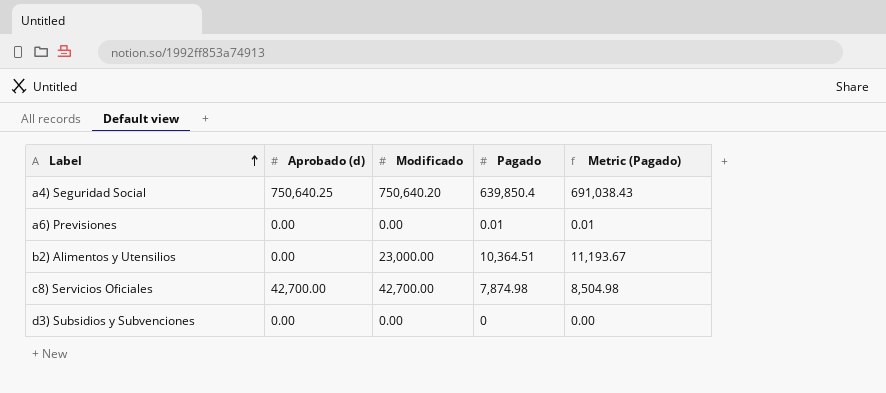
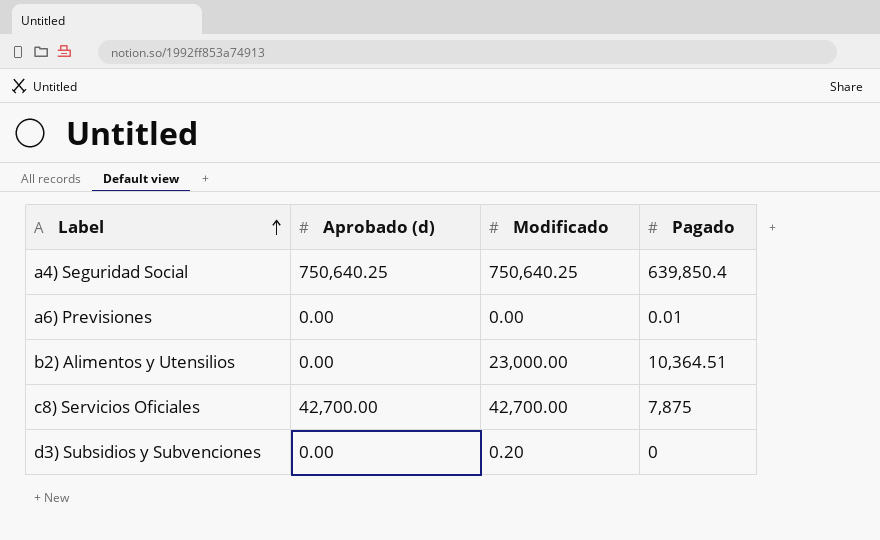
column Metric (Pagado) | formula: [Pagado] * 1.08 -> none
a4) Seguridad Social | Modificado: 750,640.20 -> 750,640.25
c8) Servicios Oficiales | Pagado: 7,874.98 -> 7,875
d3) Subsidios y Subvenciones | Modificado: 0.00 -> 0.20

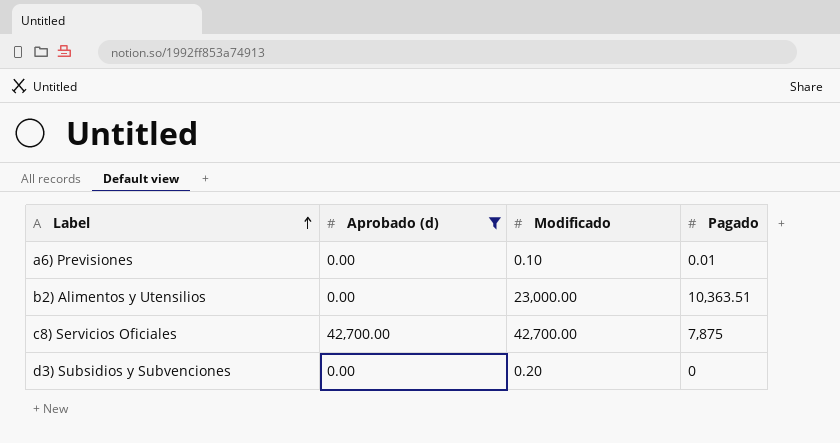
filter: none -> Aprobado (d) != 750,640.25
a6) Previsiones | Modificado: 0.00 -> 0.10
b2) Alimentos y Utensilios | Pagado: 10,364.51 -> 10,363.51

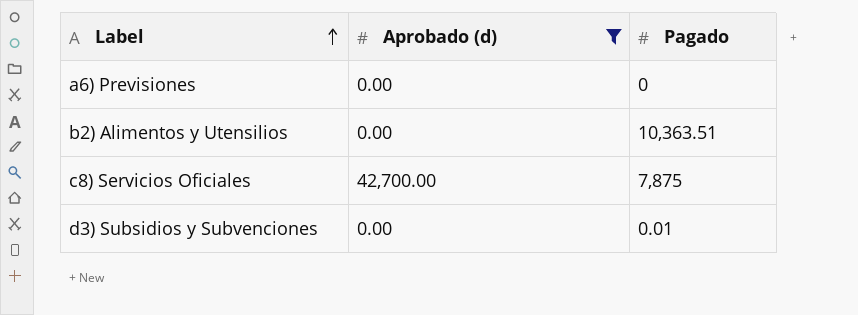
column Modificado | position: 3 -> none
a6) Previsiones | Pagado: 0.01 -> 0
d3) Subsidios y Subvenciones | Pagado: 0 -> 0.01

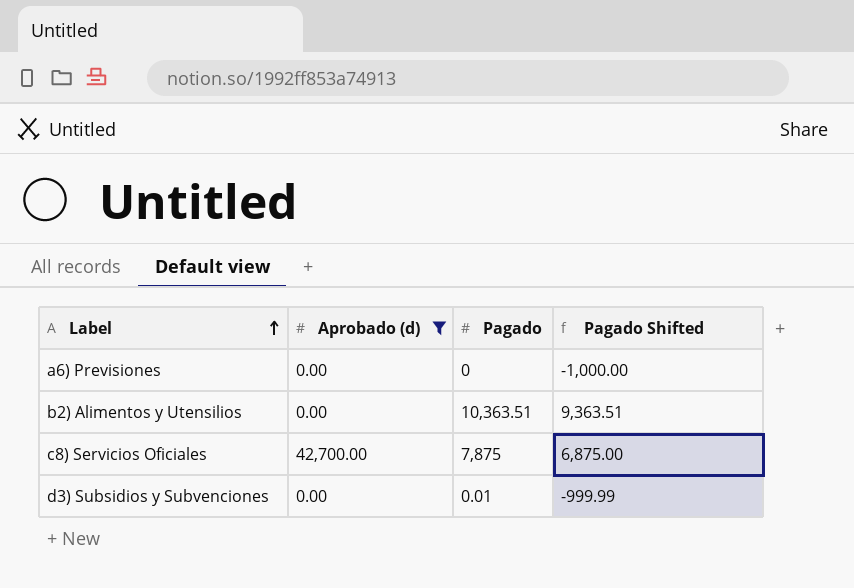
column Pagado Shifted | formula: none -> [Pagado] - 1000

